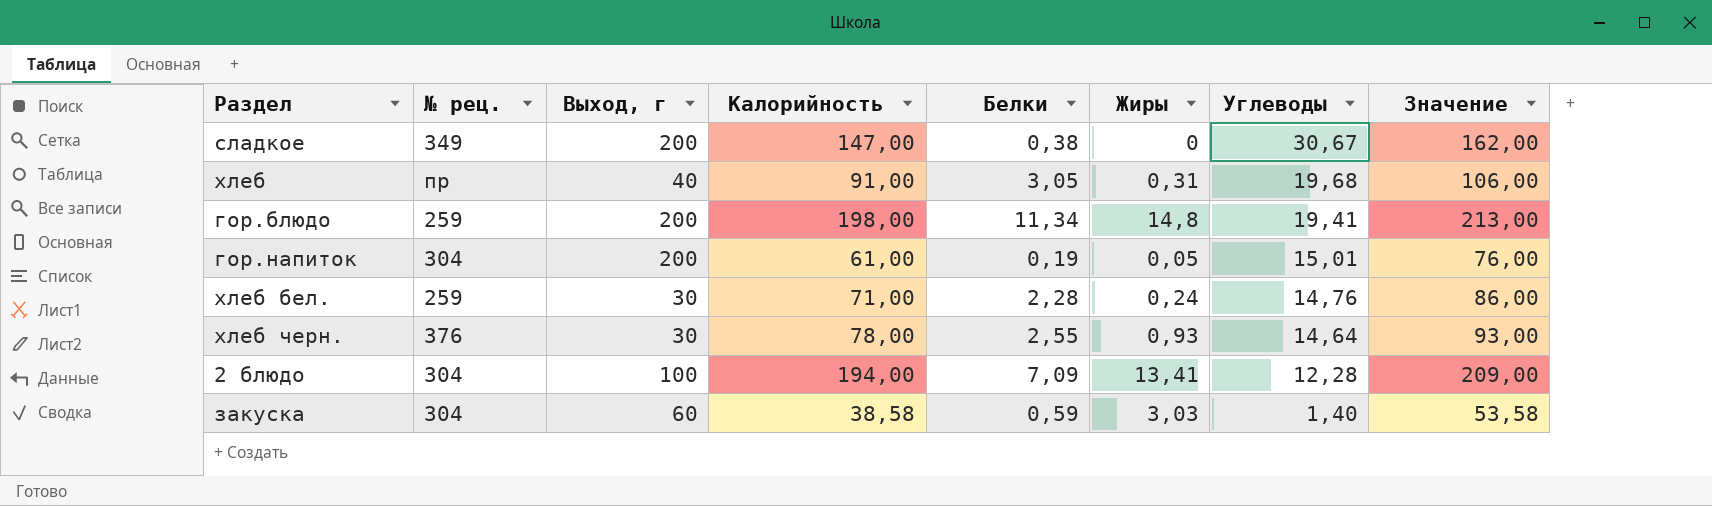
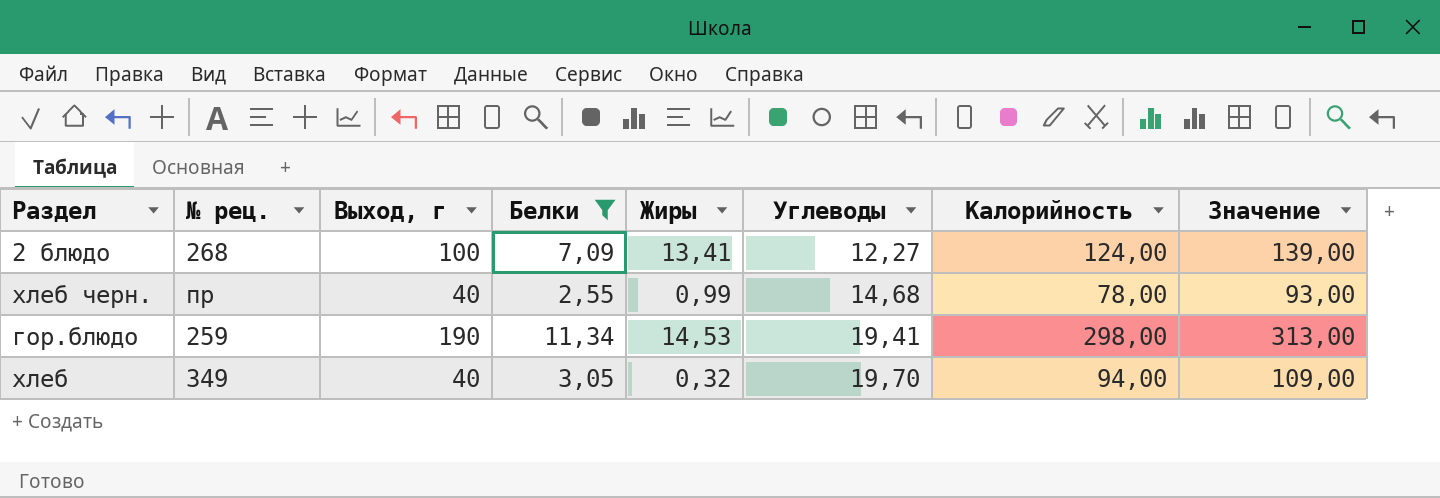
filter: none -> Белки >= 2,55
row order: Углеводы descending -> Углеводы ascending
column Калорийность | position: 4 -> 7
2 блюдо | № рец.: 304 -> 268
2 блюдо | Углеводы: 12,28 -> 12,27
2 блюдо | Калорийность: 194,00 -> 124,00
2 блюдо | Значение: 209,00 -> 139,00
хлеб черн. | № рец.: 376 -> пр
хлеб черн. | Выход, г: 30 -> 40
хлеб черн. | Жиры: 0,93 -> 0,99
хлеб черн. | Углеводы: 14,64 -> 14,68
гор.блюдо | Выход, г: 200 -> 190
гор.блюдо | Жиры: 14,8 -> 14,53
гор.блюдо | Калорийность: 198,00 -> 298,00
гор.блюдо | Значение: 213,00 -> 313,00
хлеб | № рец.: пр -> 349
хлеб | Жиры: 0,31 -> 0,32
хлеб | Углеводы: 19,68 -> 19,70
хлеб | Калорийность: 91,00 -> 94,00
хлеб | Значение: 106,00 -> 109,00

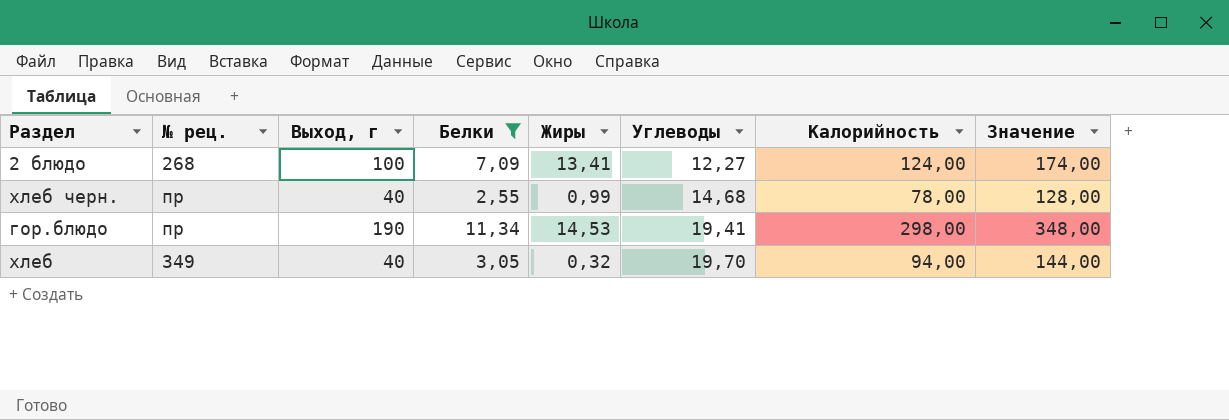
column Значение | formula: [Калорийность] + 15 -> [Калорийность] + 50
гор.блюдо | № рец.: 259 -> пр

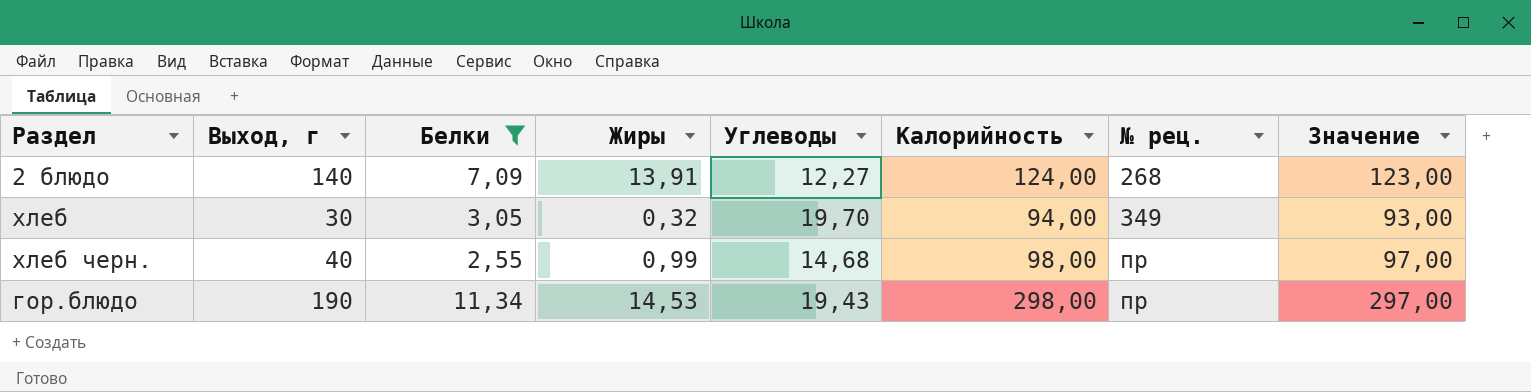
row order: Углеводы ascending -> № рец. ascending
column № рец. | position: 2 -> 7
column Значение | formula: [Калорийность] + 50 -> [Калорийность] - 1
2 блюдо | Выход, г: 100 -> 140
2 блюдо | Жиры: 13,41 -> 13,91
хлеб | Выход, г: 40 -> 30
хлеб черн. | Калорийность: 78,00 -> 98,00
гор.блюдо | Углеводы: 19,41 -> 19,43

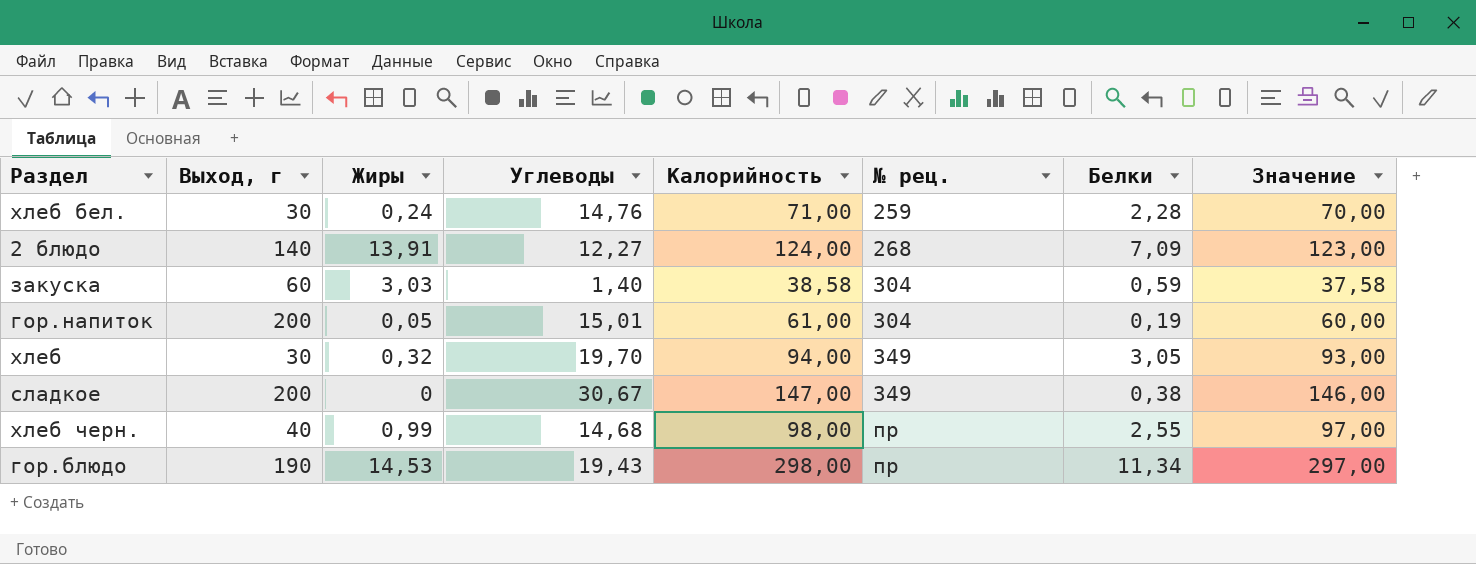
filter: Белки >= 2,55 -> none
column Белки | position: 3 -> 7

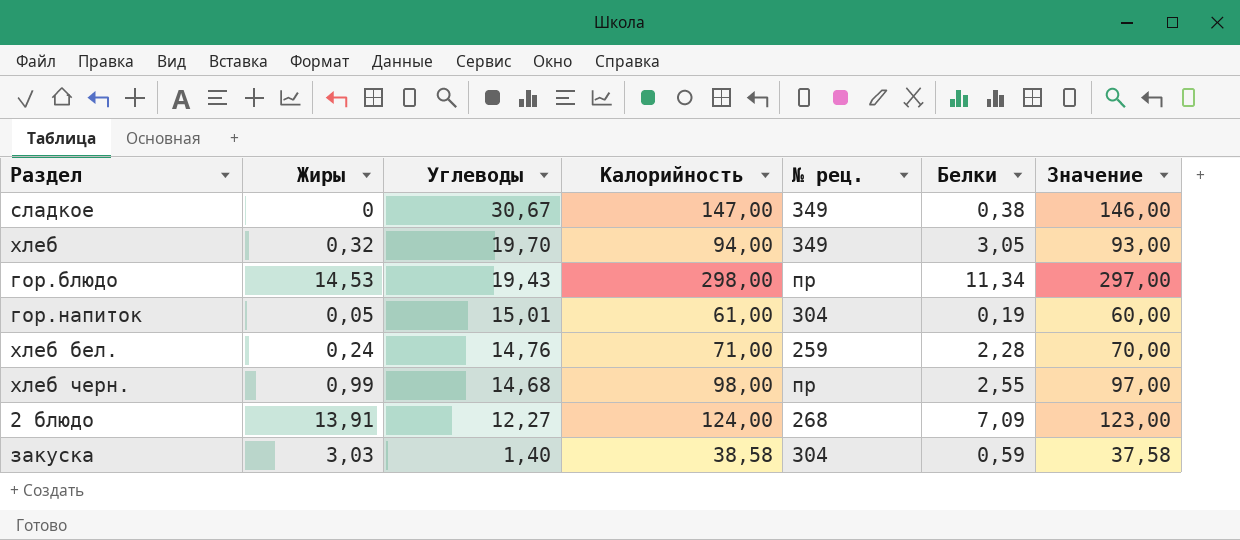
row order: № рец. ascending -> Углеводы descending
column Выход, г | position: 2 -> none

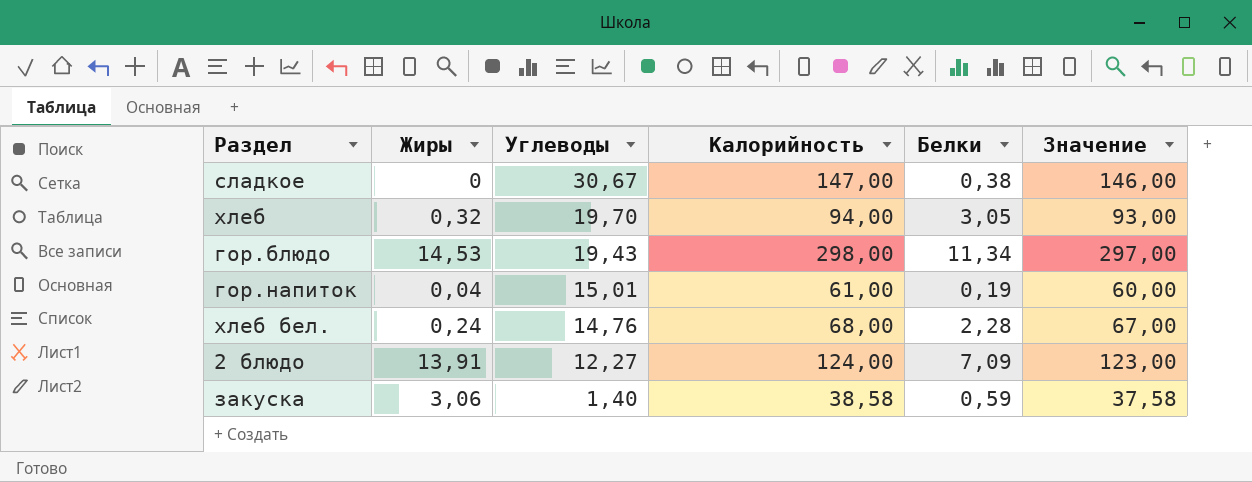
column № рец. | position: 5 -> none
row хлеб черн.: 0,99 | 14,68 | 98,00 | пр | 2,55 | 97,00 -> none
гор.напиток | Жиры: 0,05 -> 0,04
хлеб бел. | Калорийность: 71,00 -> 68,00
хлеб бел. | Значение: 70,00 -> 67,00
закуска | Жиры: 3,03 -> 3,06

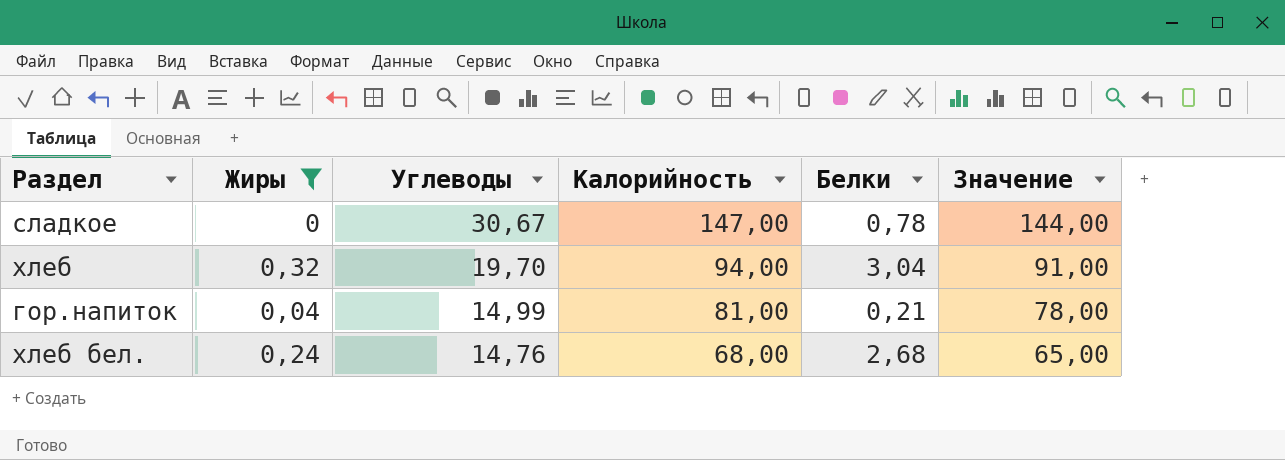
filter: none -> Жиры <= 0,32
column Значение | formula: [Калорийность] - 1 -> [Калорийность] - 3
сладкое | Белки: 0,38 -> 0,78
хлеб | Белки: 3,05 -> 3,04
гор.напиток | Углеводы: 15,01 -> 14,99
гор.напиток | Калорийность: 61,00 -> 81,00
гор.напиток | Белки: 0,19 -> 0,21
хлеб бел. | Белки: 2,28 -> 2,68

